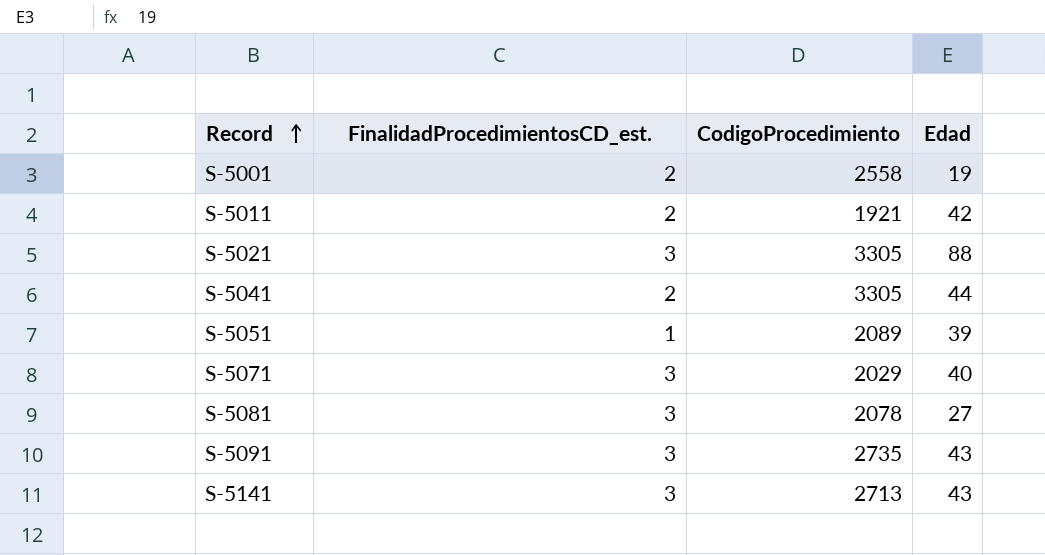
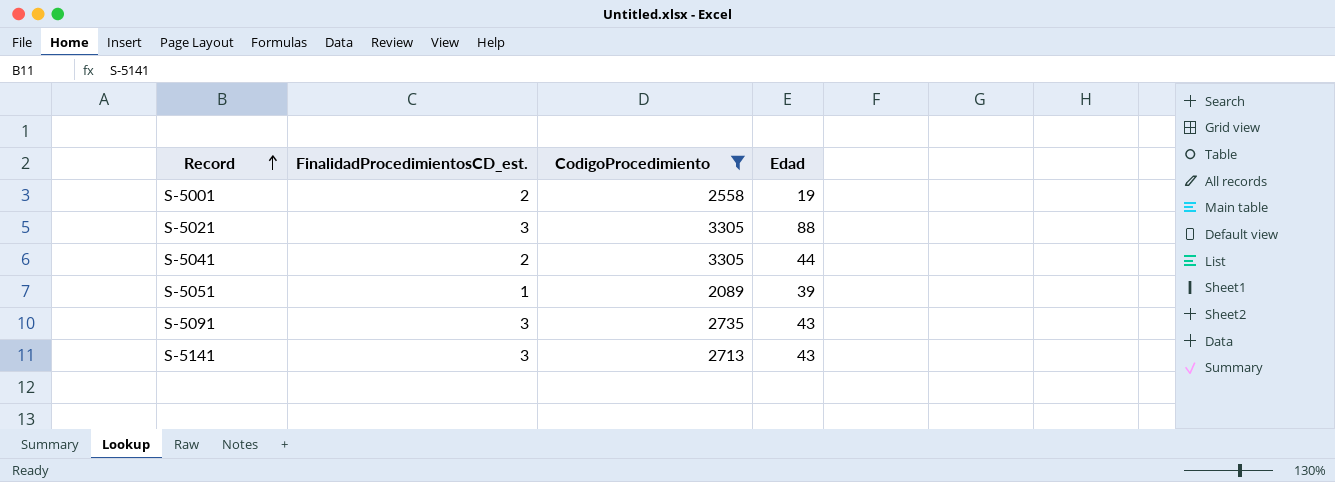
filter: none -> CodigoProcedimiento >= 2089

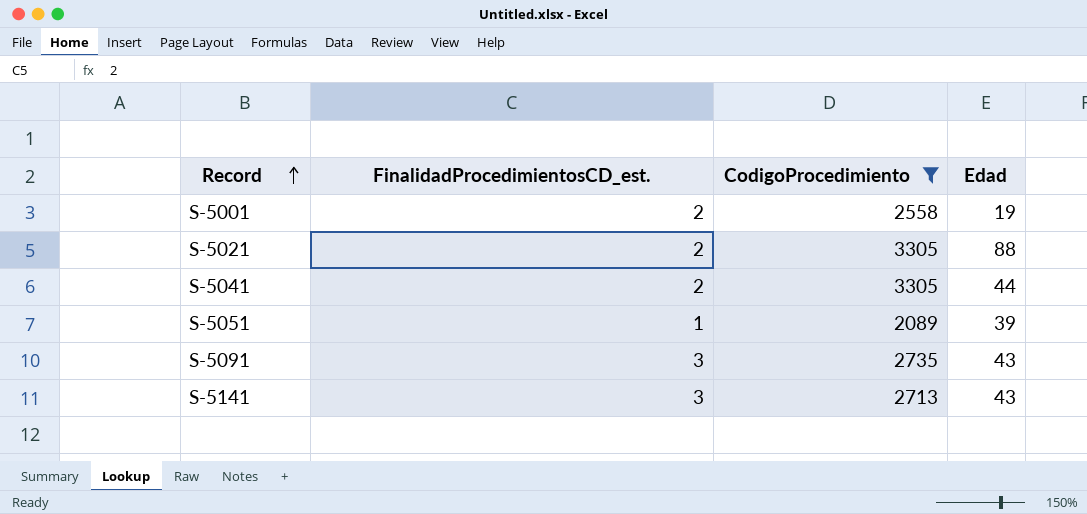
S-5021 | FinalidadProcedimientosCD_est.: 3 -> 2

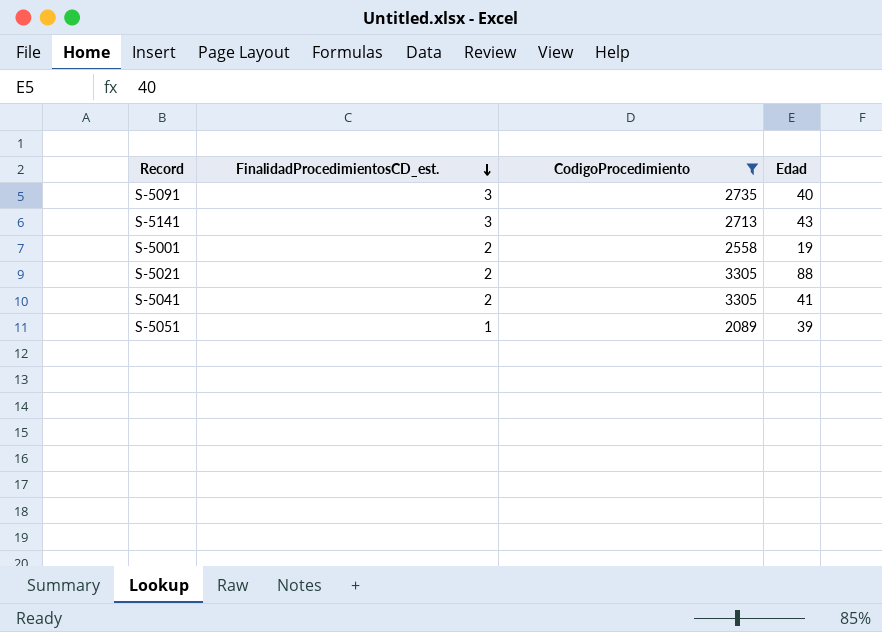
row order: Record ascending -> FinalidadProcedimientosCD_est. descending
S-5091 | Edad: 43 -> 40
S-5041 | Edad: 44 -> 41

